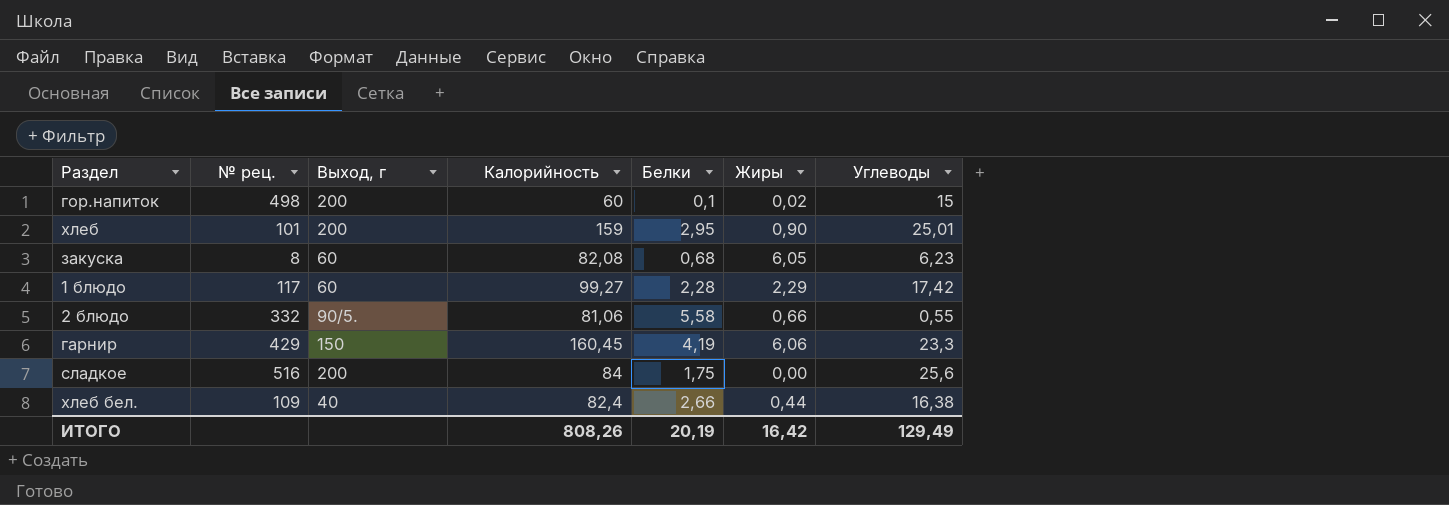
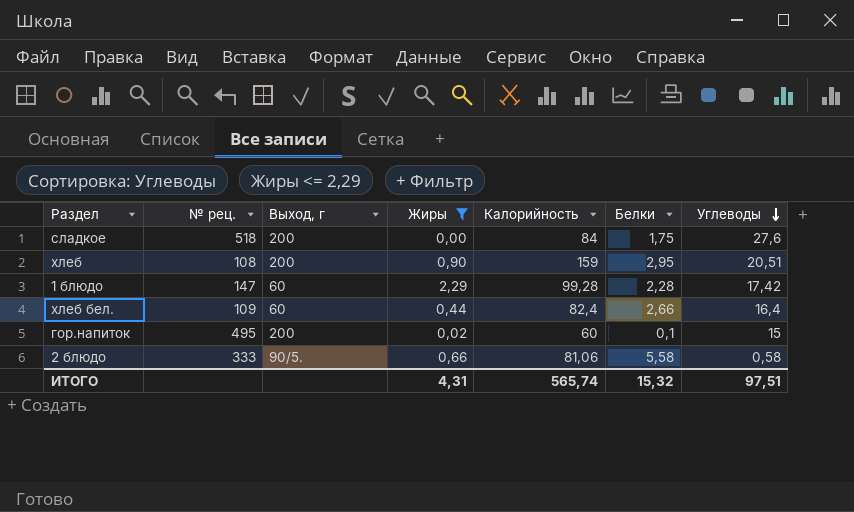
filter: none -> Жиры <= 2,29
row order: none -> Углеводы descending
column Жиры | position: 6 -> 4
сладкое | № рец.: 516 -> 518
сладкое | Углеводы: 25,6 -> 27,6
хлеб | № рец.: 101 -> 108
хлеб | Углеводы: 25,01 -> 20,51
1 блюдо | № рец.: 117 -> 147
1 блюдо | Калорийность: 99,27 -> 99,28
хлеб бел. | Выход, г: 40 -> 60
хлеб бел. | Углеводы: 16,38 -> 16,4
гор.напиток | № рец.: 498 -> 495
2 блюдо | № рец.: 332 -> 333
2 блюдо | Углеводы: 0,55 -> 0,58
ИТОГО | Жиры: 16,42 -> 4,31
ИТОГО | Калорийность: 808,26 -> 565,74
ИТОГО | Белки: 20,19 -> 15,32
ИТОГО | Углеводы: 129,49 -> 97,51

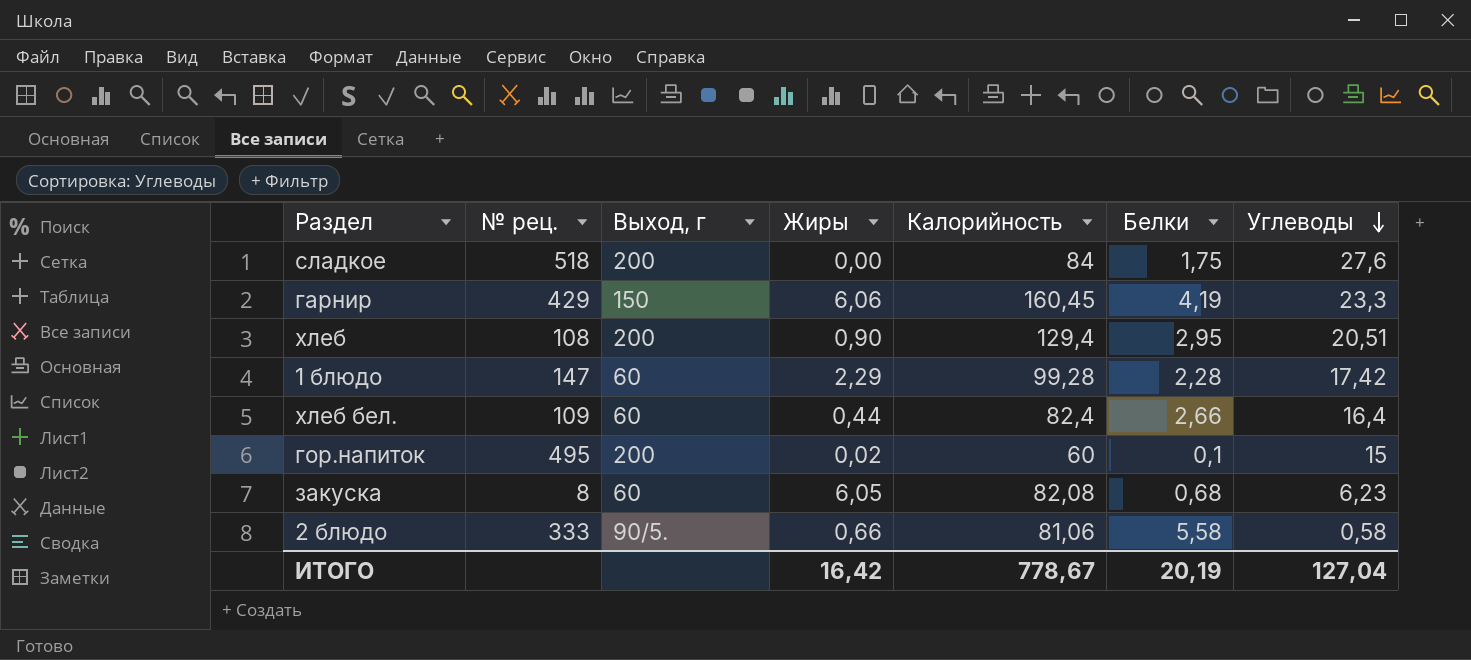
filter: Жиры <= 2,29 -> none
хлеб | Калорийность: 159 -> 129,4
ИТОГО | Жиры: 4,31 -> 16,42
ИТОГО | Калорийность: 565,74 -> 778,67
ИТОГО | Белки: 15,32 -> 20,19
ИТОГО | Углеводы: 97,51 -> 127,04

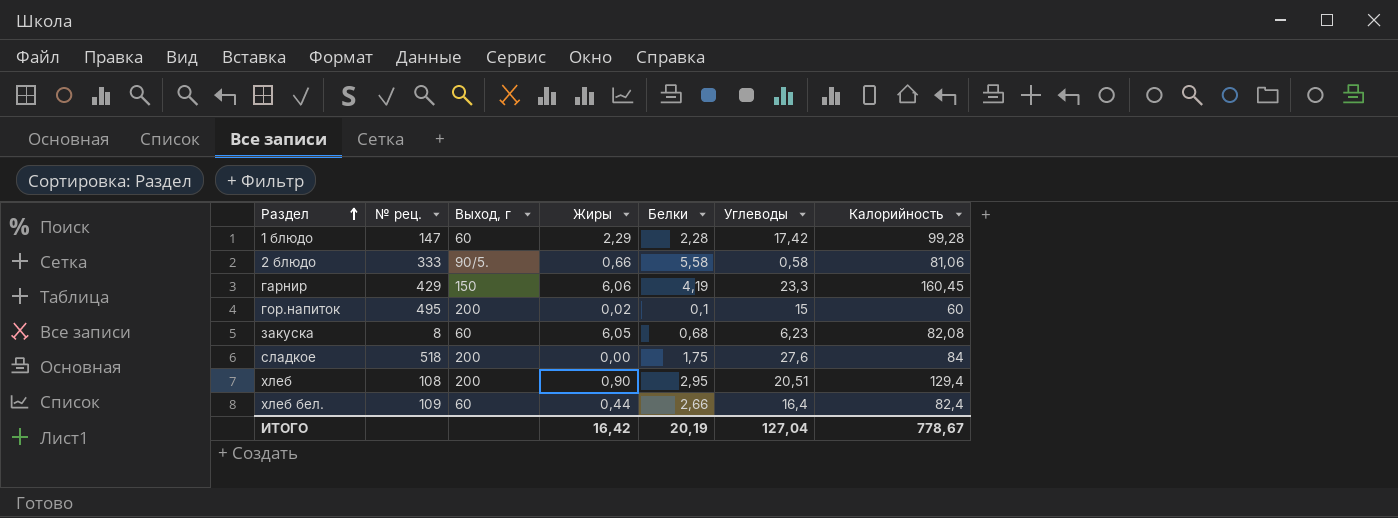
row order: Углеводы descending -> Раздел ascending
column Калорийность | position: 5 -> 7

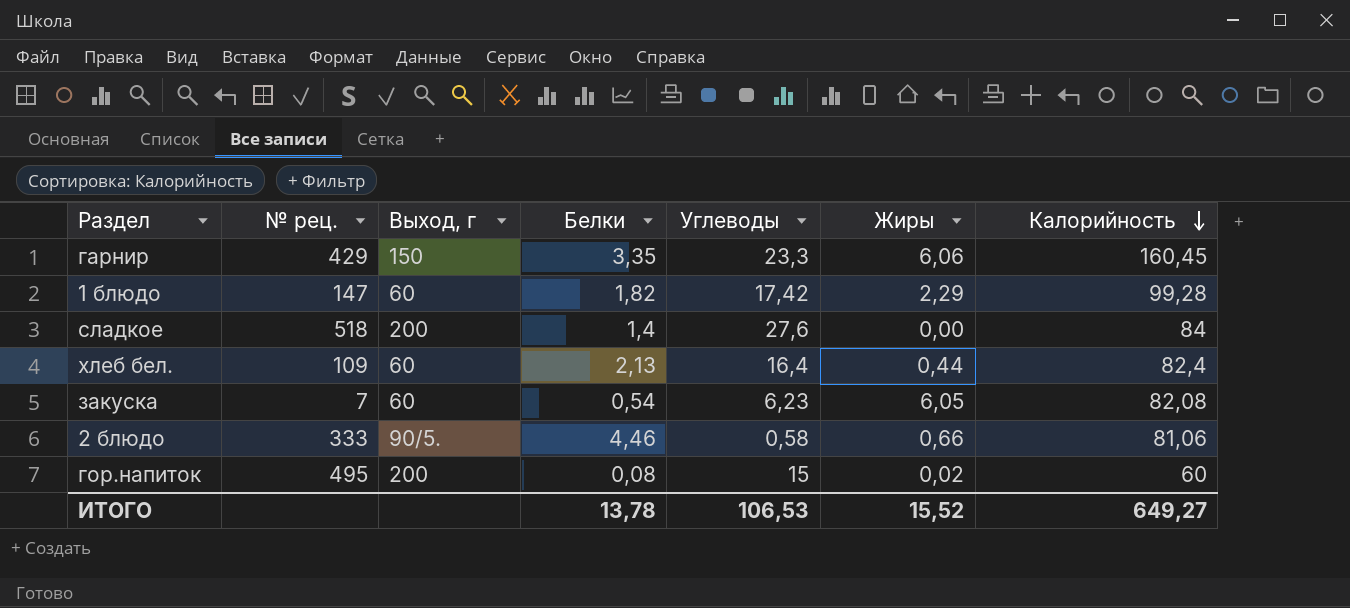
row order: Раздел ascending -> Калорийность descending
column Жиры | position: 4 -> 6
row хлеб: 108 | 200 | 0,90 | 2,95 | 20,51 | 129,4 -> none
гарнир | Белки: 4,19 -> 3,35
1 блюдо | Белки: 2,28 -> 1,82
сладкое | Белки: 1,75 -> 1,4
хлеб бел. | Белки: 2,66 -> 2,13
закуска | № рец.: 8 -> 7
закуска | Белки: 0,68 -> 0,54
2 блюдо | Белки: 5,58 -> 4,46
гор.напиток | Белки: 0,1 -> 0,08
ИТОГО | Белки: 20,19 -> 13,78
ИТОГО | Углеводы: 127,04 -> 106,53
ИТОГО | Жиры: 16,42 -> 15,52
ИТОГО | Калорийность: 778,67 -> 649,27

